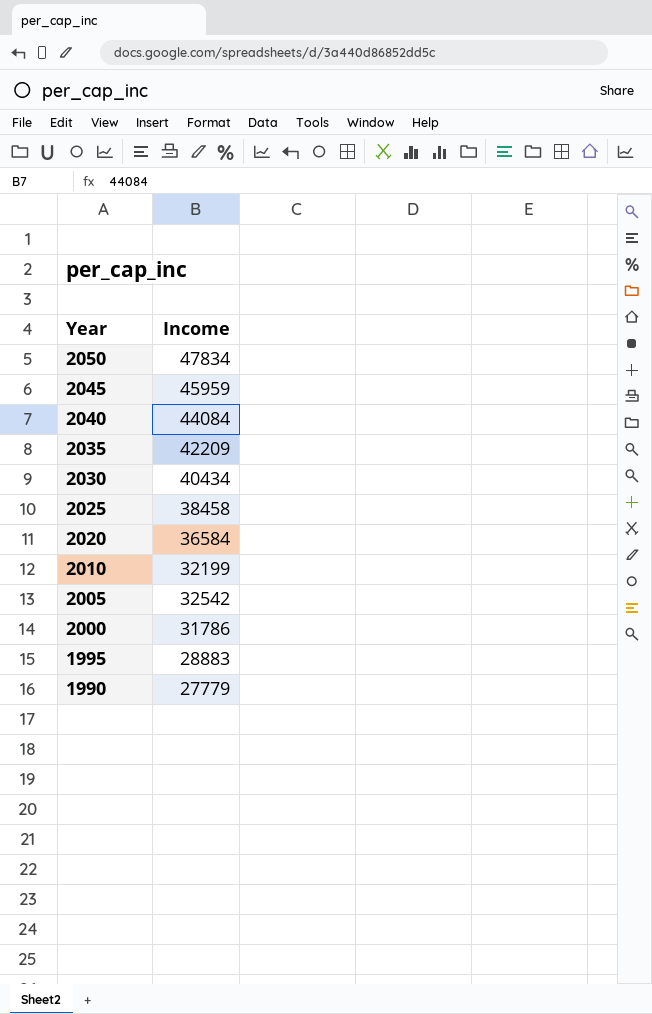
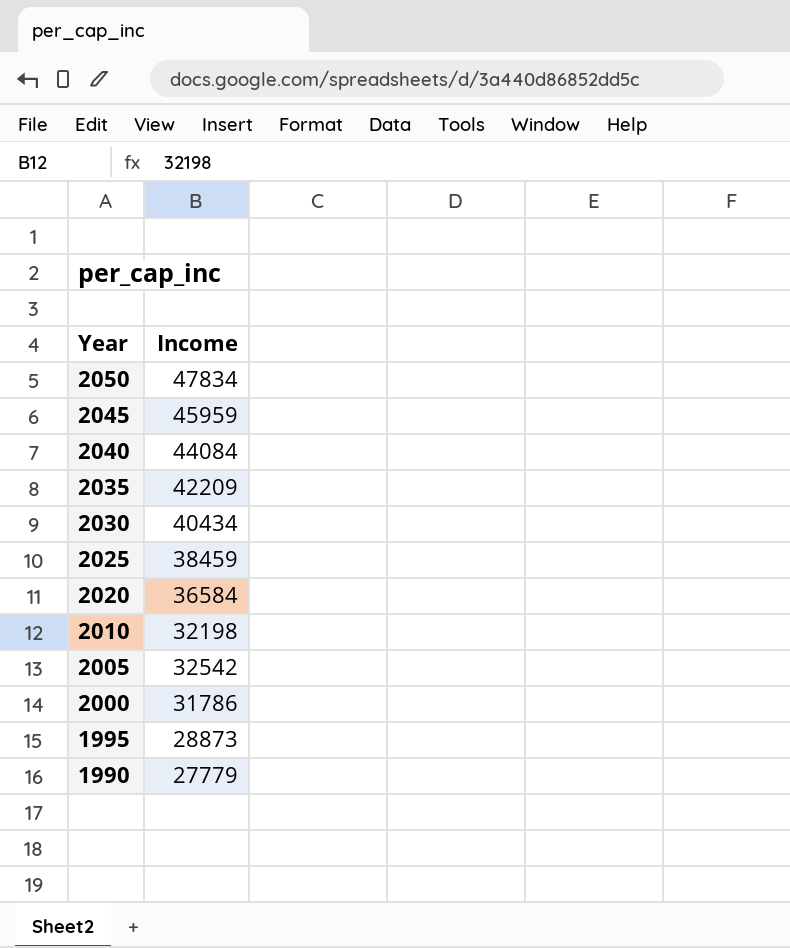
2025 | Income: 38458 -> 38459
2010 | Income: 32199 -> 32198
1995 | Income: 28883 -> 28873

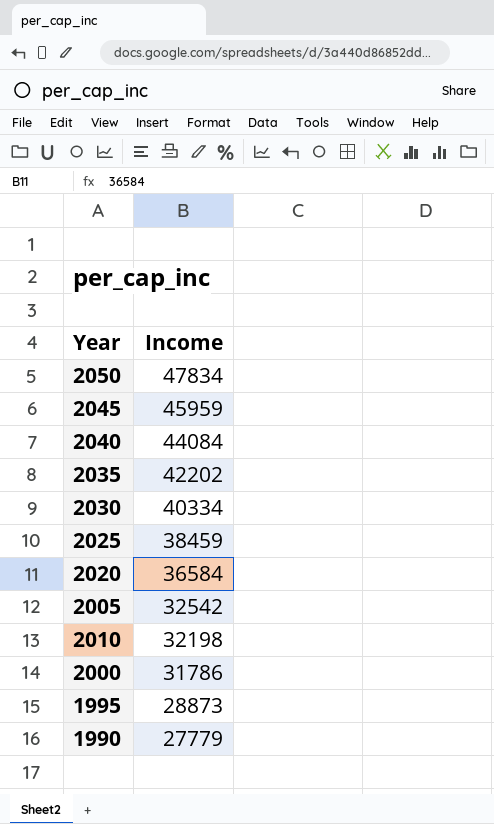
row order: Year descending -> Income descending
2035 | Income: 42209 -> 42202
2030 | Income: 40434 -> 40334

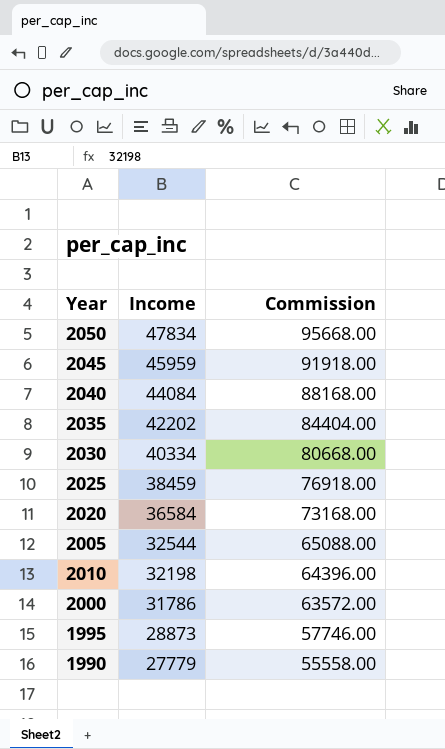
column Commission | formula: none -> [Income] * 2
2005 | Income: 32542 -> 32544

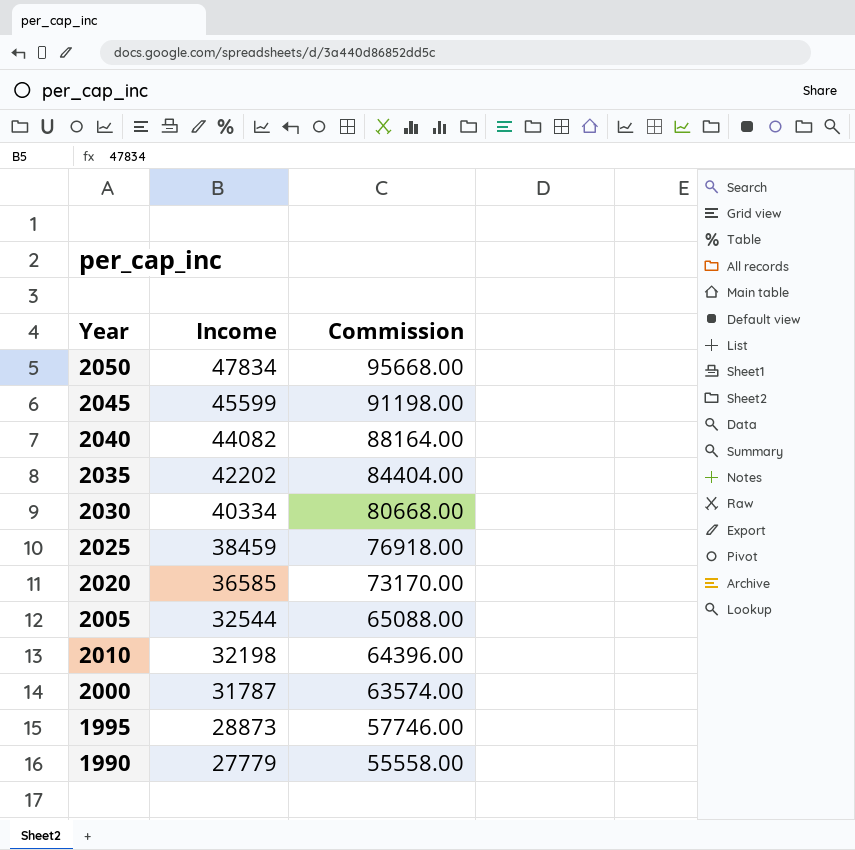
2045 | Income: 45959 -> 45599
2045 | Commission: 91918.00 -> 91198.00
2040 | Income: 44084 -> 44082
2040 | Commission: 88168.00 -> 88164.00
2020 | Income: 36584 -> 36585
2020 | Commission: 73168.00 -> 73170.00
2000 | Income: 31786 -> 31787
2000 | Commission: 63572.00 -> 63574.00

